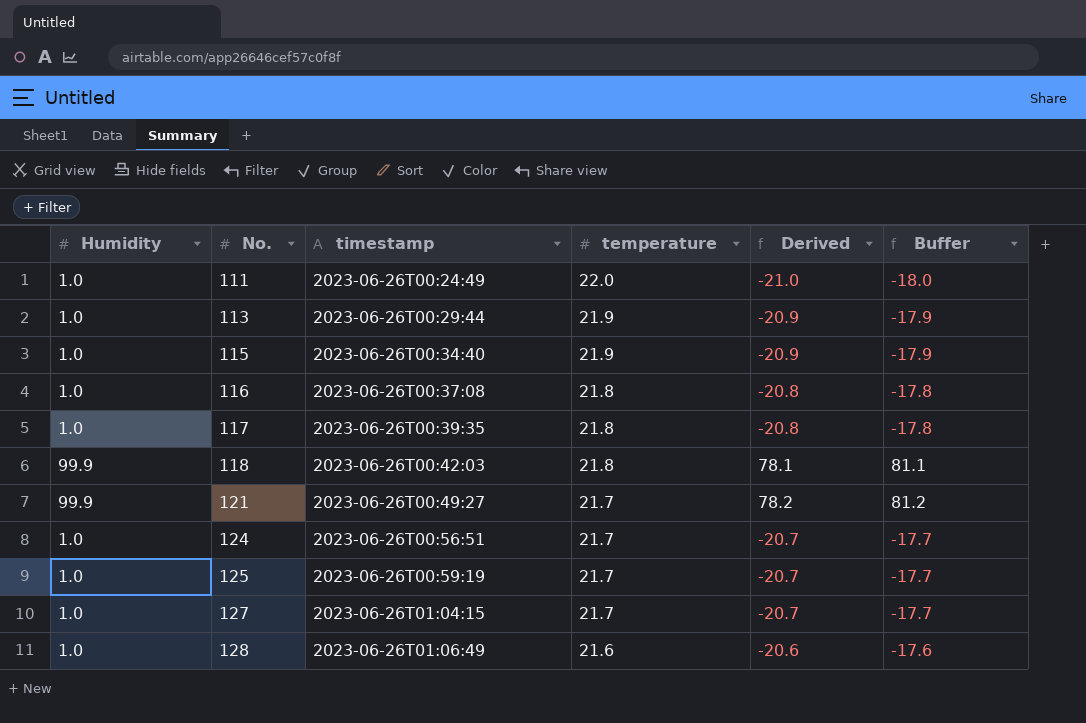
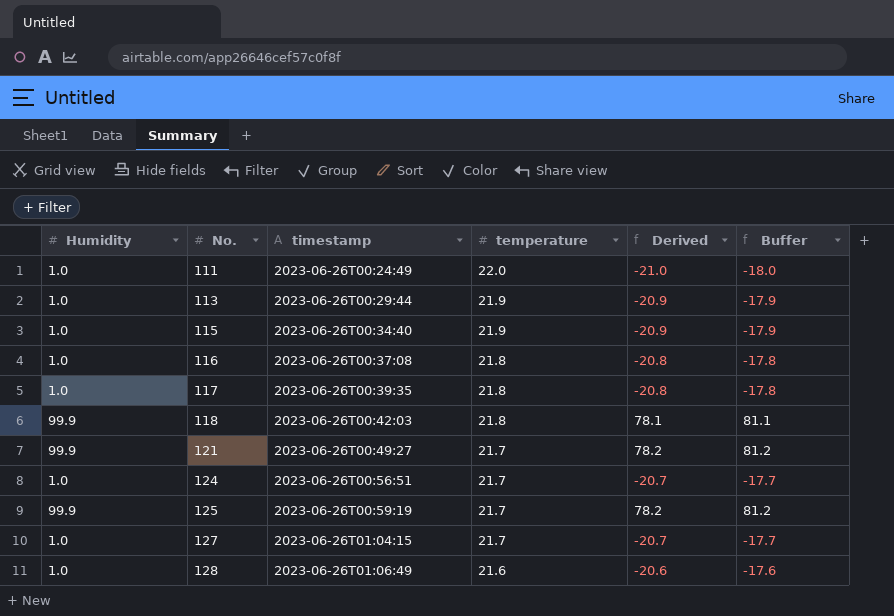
125 | Humidity: 1.0 -> 99.9
125 | Derived: -20.7 -> 78.2
125 | Buffer: -17.7 -> 81.2

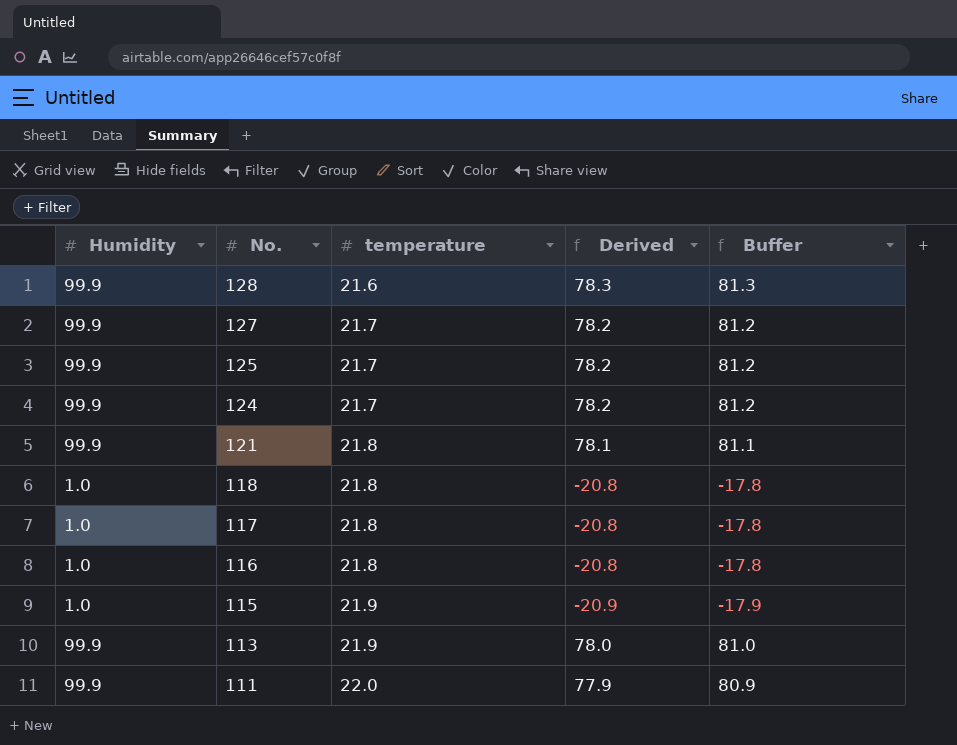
row order: No. ascending -> No. descending
column timestamp | position: 3 -> none
128 | Humidity: 1.0 -> 99.9
128 | Derived: -20.6 -> 78.3
128 | Buffer: -17.6 -> 81.3
127 | Humidity: 1.0 -> 99.9
127 | Derived: -20.7 -> 78.2
127 | Buffer: -17.7 -> 81.2
124 | Humidity: 1.0 -> 99.9
124 | Derived: -20.7 -> 78.2
124 | Buffer: -17.7 -> 81.2
121 | temperature: 21.7 -> 21.8
121 | Derived: 78.2 -> 78.1
121 | Buffer: 81.2 -> 81.1
118 | Humidity: 99.9 -> 1.0
118 | Derived: 78.1 -> -20.8
118 | Buffer: 81.1 -> -17.8
113 | Humidity: 1.0 -> 99.9
113 | Derived: -20.9 -> 78.0
113 | Buffer: -17.9 -> 81.0
111 | Humidity: 1.0 -> 99.9
111 | Derived: -21.0 -> 77.9
111 | Buffer: -18.0 -> 80.9

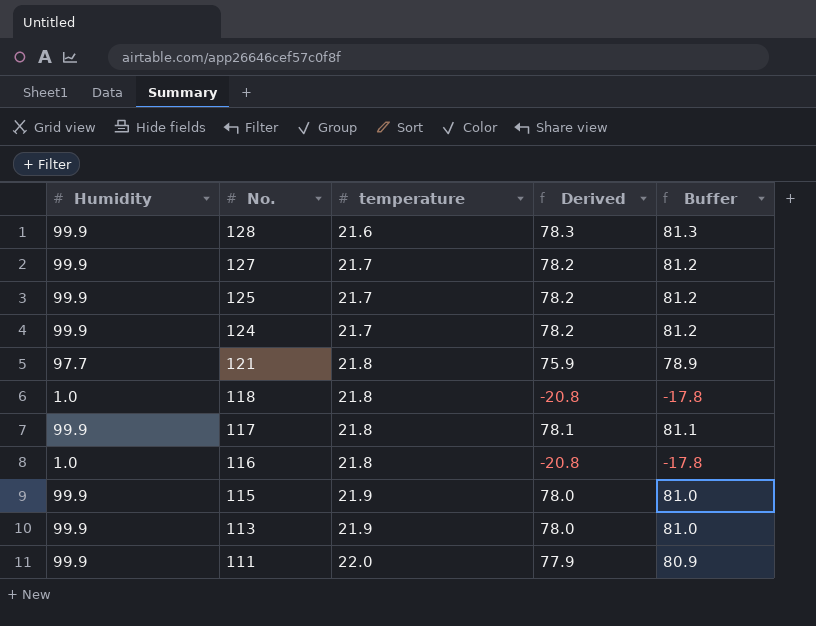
121 | Humidity: 99.9 -> 97.7
121 | Derived: 78.1 -> 75.9
121 | Buffer: 81.1 -> 78.9
117 | Humidity: 1.0 -> 99.9
117 | Derived: -20.8 -> 78.1
117 | Buffer: -17.8 -> 81.1
115 | Humidity: 1.0 -> 99.9
115 | Derived: -20.9 -> 78.0
115 | Buffer: -17.9 -> 81.0

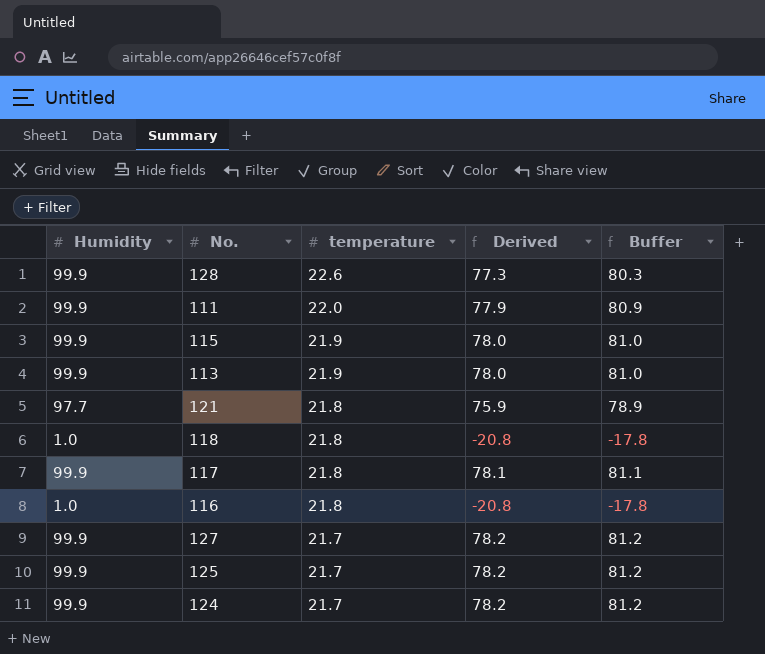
row order: No. descending -> temperature descending
128 | temperature: 21.6 -> 22.6
128 | Derived: 78.3 -> 77.3
128 | Buffer: 81.3 -> 80.3

